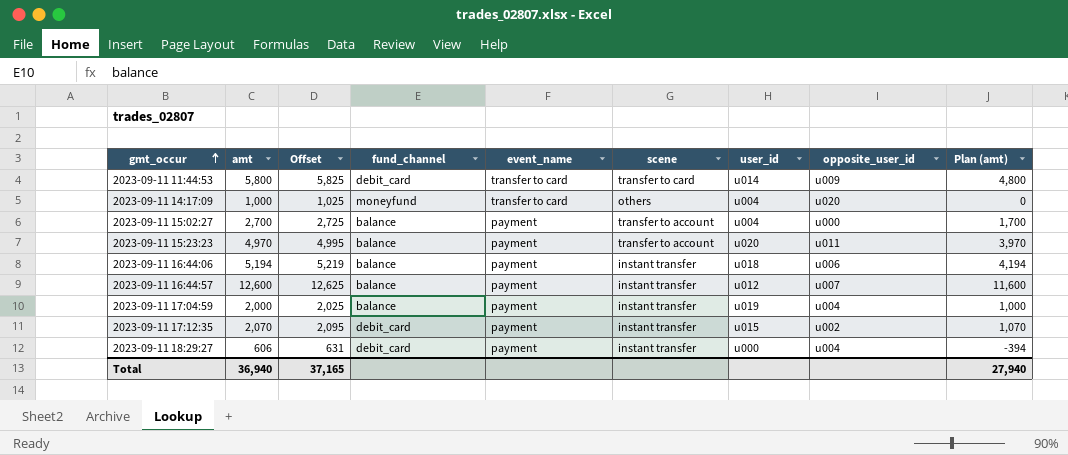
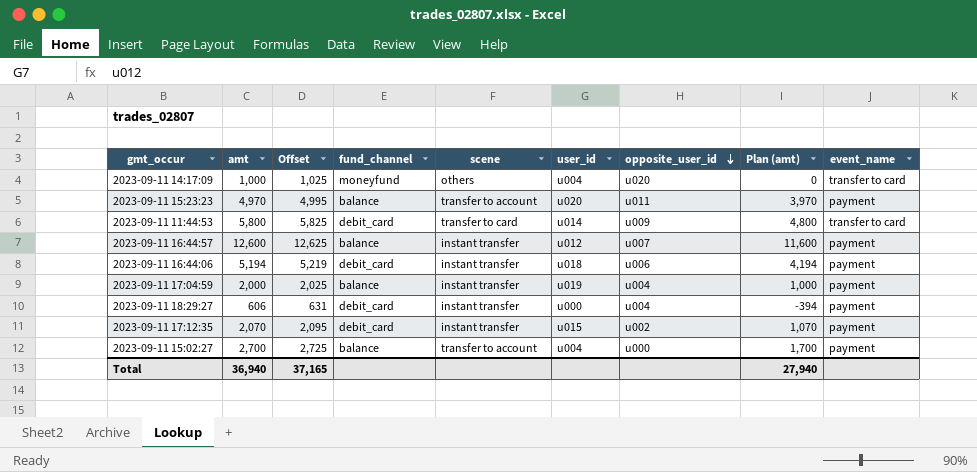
row order: gmt_occur ascending -> opposite_user_id descending
column event_name | position: 5 -> 9
2023-09-11 16:44:06 | fund_channel: balance -> debit_card

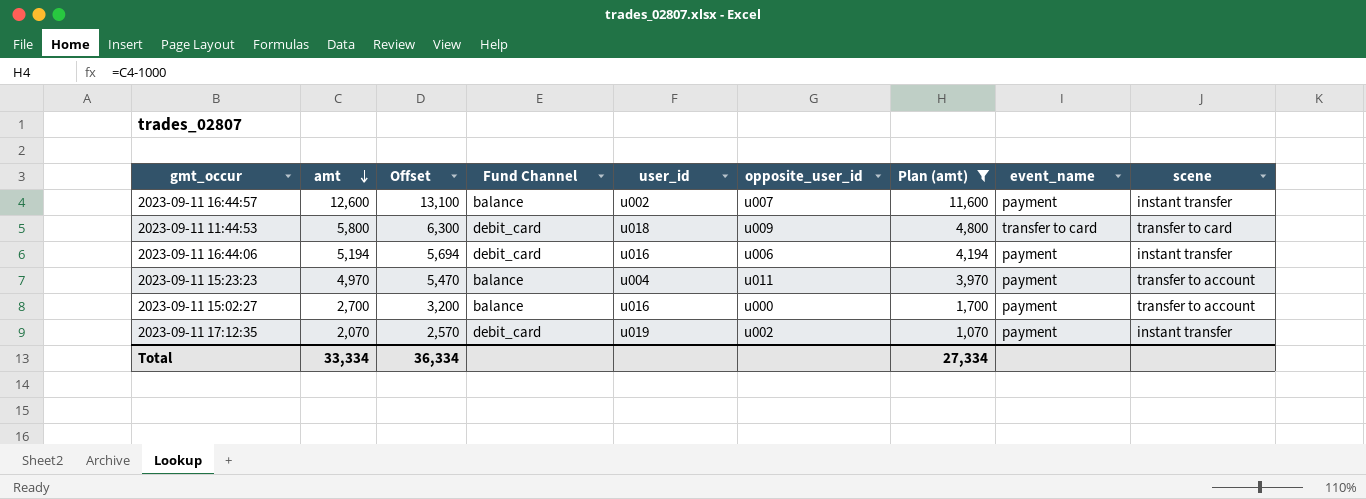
filter: none -> Plan (amt) >= 1,070
row order: opposite_user_id descending -> amt descending
column Offset | formula: [amt] + 25 -> [amt] + 500
column name: fund_channel -> Fund Channel
column scene | position: 5 -> 9
2023-09-11 16:44:57 | user_id: u012 -> u002
2023-09-11 11:44:53 | user_id: u014 -> u018
2023-09-11 16:44:06 | user_id: u018 -> u016
2023-09-11 15:23:23 | user_id: u020 -> u004
2023-09-11 15:02:27 | user_id: u004 -> u016
2023-09-11 17:12:35 | user_id: u015 -> u019
Total | amt: 36,940 -> 33,334
Total | Offset: 37,165 -> 36,334
Total | Plan (amt): 27,940 -> 27,334

